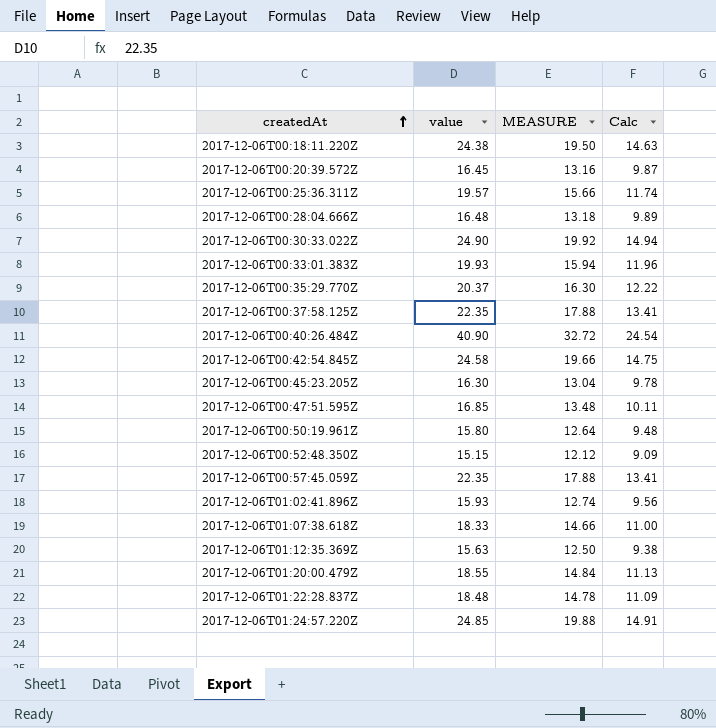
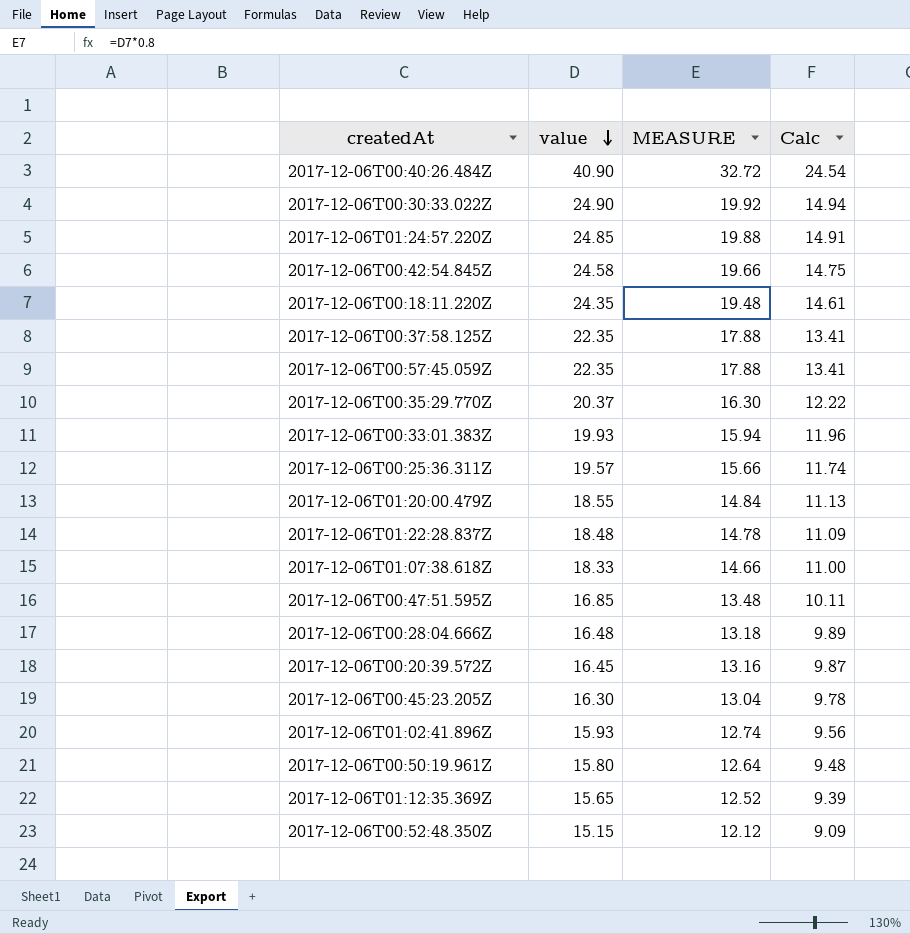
row order: createdAt ascending -> value descending
2017-12-06T00:18:11.220Z | value: 24.38 -> 24.35
2017-12-06T00:18:11.220Z | MEASURE: 19.50 -> 19.48
2017-12-06T00:18:11.220Z | Calc: 14.63 -> 14.61
2017-12-06T01:12:35.369Z | value: 15.63 -> 15.65
2017-12-06T01:12:35.369Z | MEASURE: 12.50 -> 12.52
2017-12-06T01:12:35.369Z | Calc: 9.38 -> 9.39

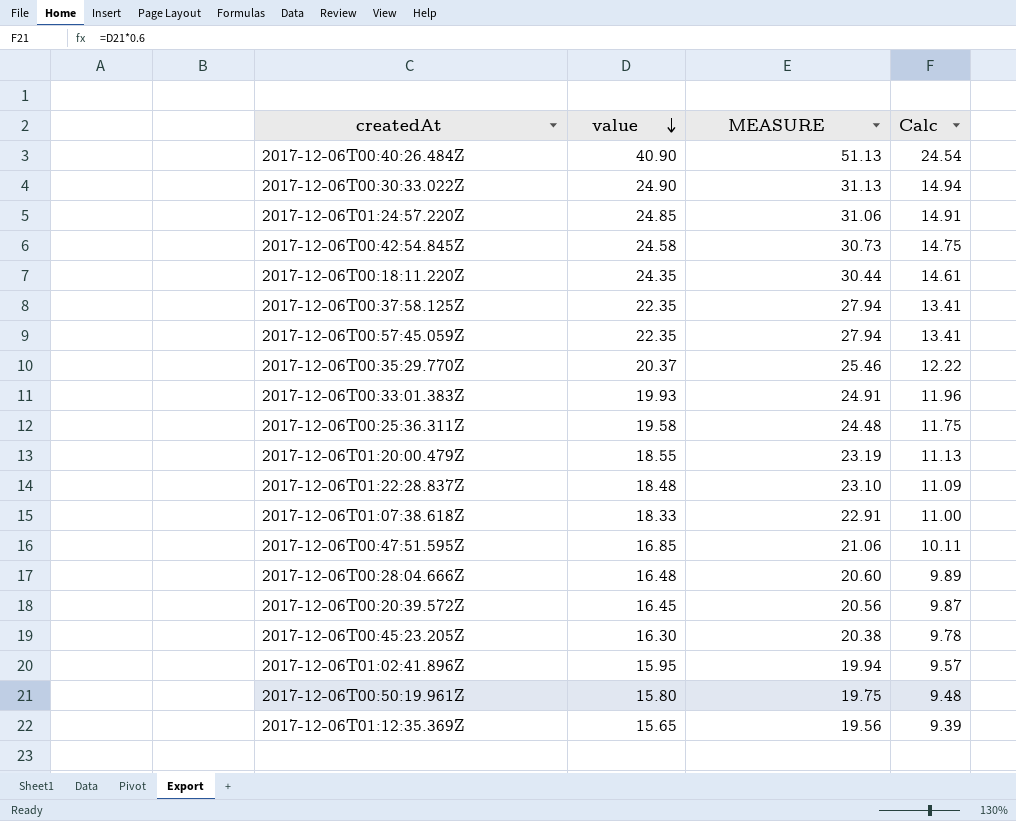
column MEASURE | formula: [value] * 0.8 -> [value] * 1.25
row 2017-12-06T00:52:48.350Z: 15.15 | 12.12 | 9.09 -> none
2017-12-06T00:25:36.311Z | value: 19.57 -> 19.58
2017-12-06T00:25:36.311Z | Calc: 11.74 -> 11.75
2017-12-06T01:02:41.896Z | value: 15.93 -> 15.95
2017-12-06T01:02:41.896Z | Calc: 9.56 -> 9.57

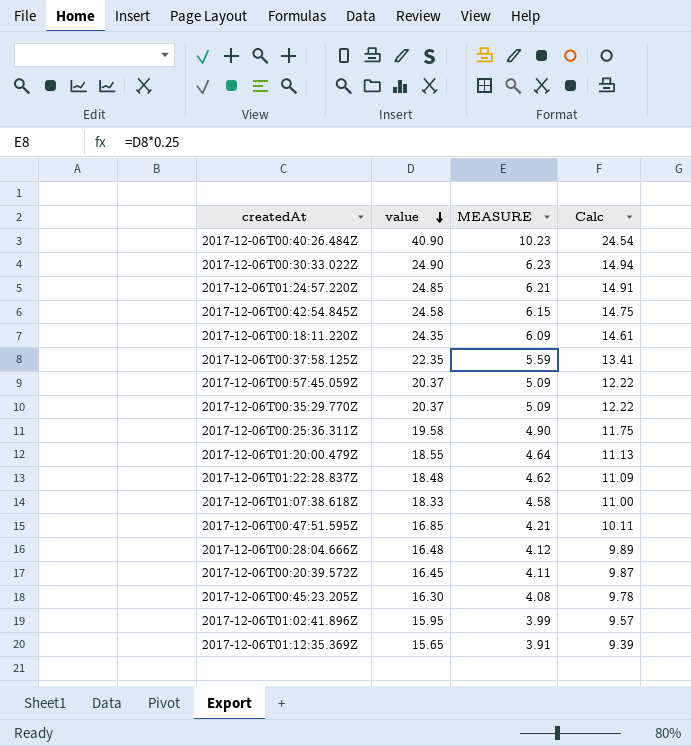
column MEASURE | formula: [value] * 1.25 -> [value] * 0.25
row 2017-12-06T00:33:01.383Z: 19.93 | 24.91 | 11.96 -> none
row 2017-12-06T00:50:19.961Z: 15.80 | 19.75 | 9.48 -> none
2017-12-06T00:57:45.059Z | value: 22.35 -> 20.37
2017-12-06T00:57:45.059Z | Calc: 13.41 -> 12.22

